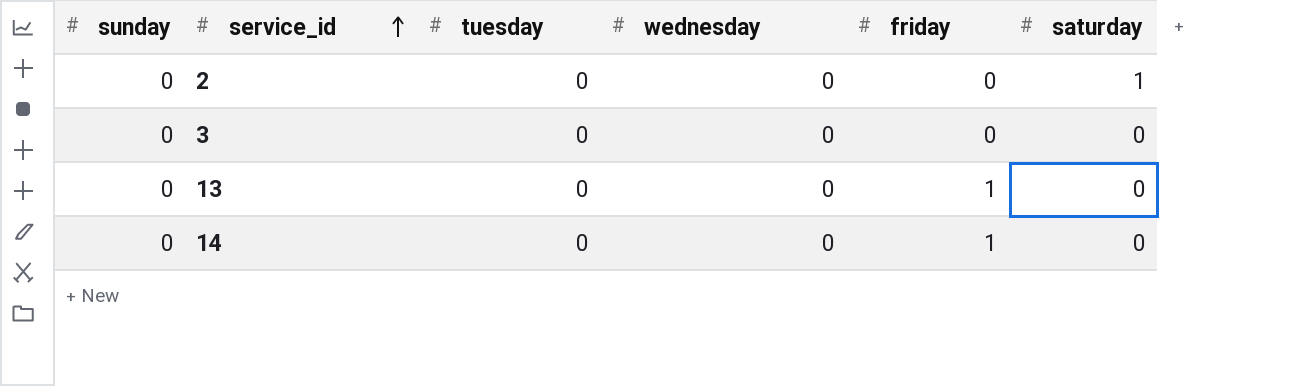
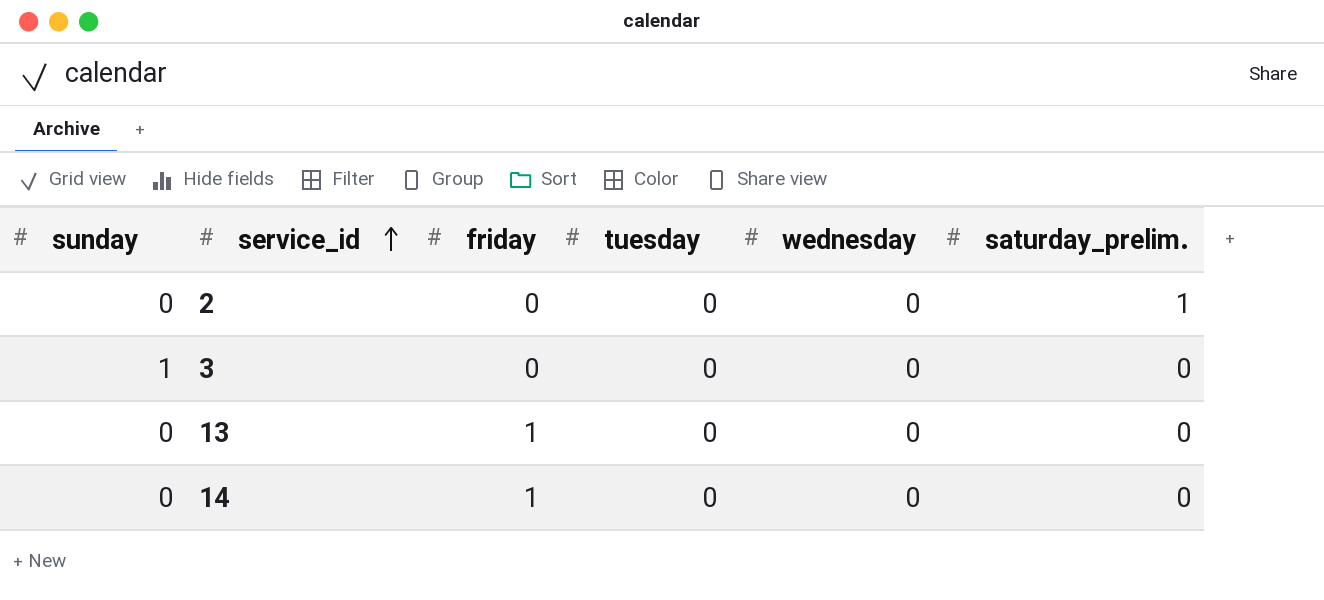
column friday | position: 5 -> 3
column name: saturday -> saturday_prelim.
3 | sunday: 0 -> 1

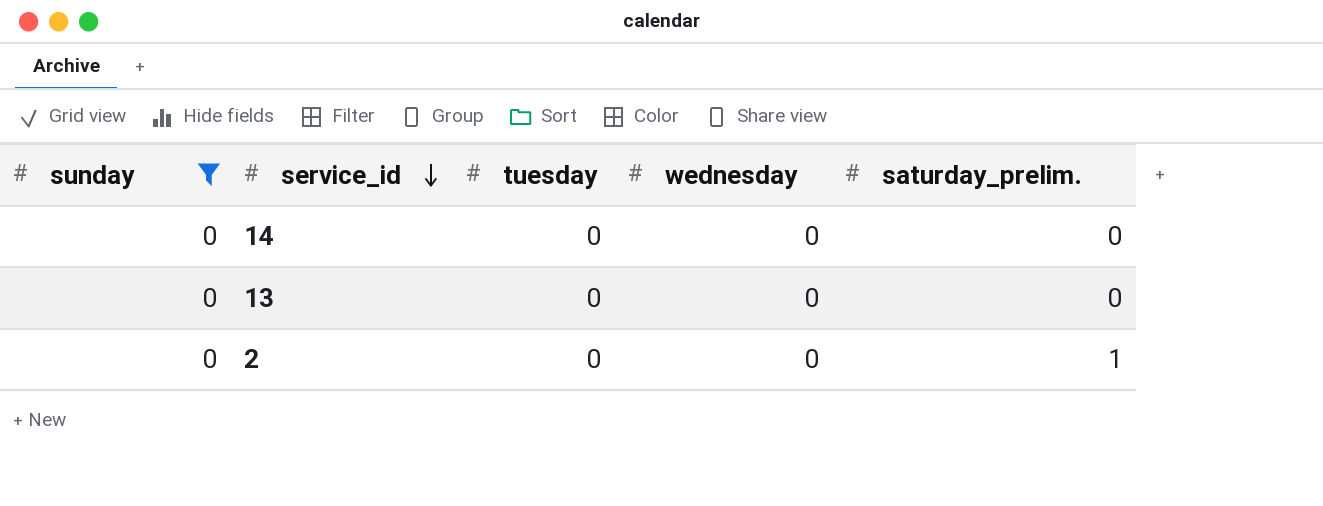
filter: none -> sunday = 0
row order: service_id ascending -> service_id descending
column friday | position: 3 -> none

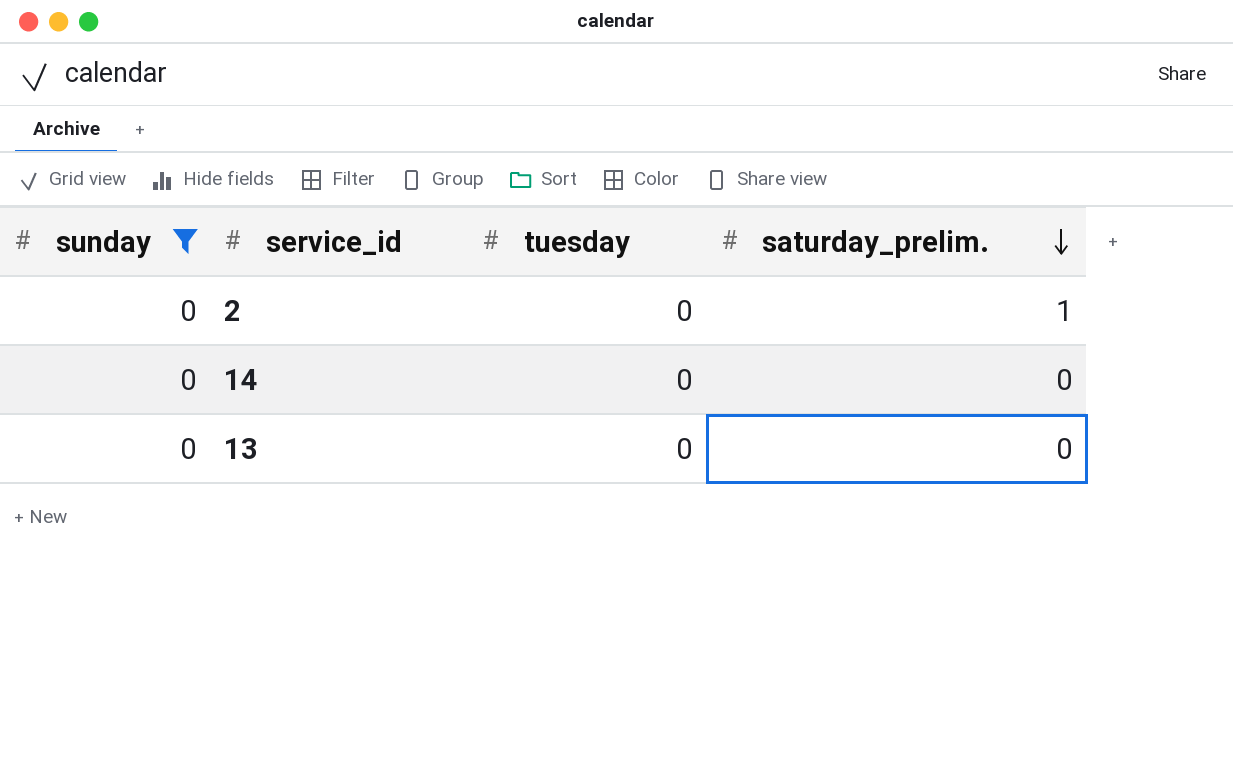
row order: service_id descending -> saturday_prelim. descending
column wednesday | position: 4 -> none

